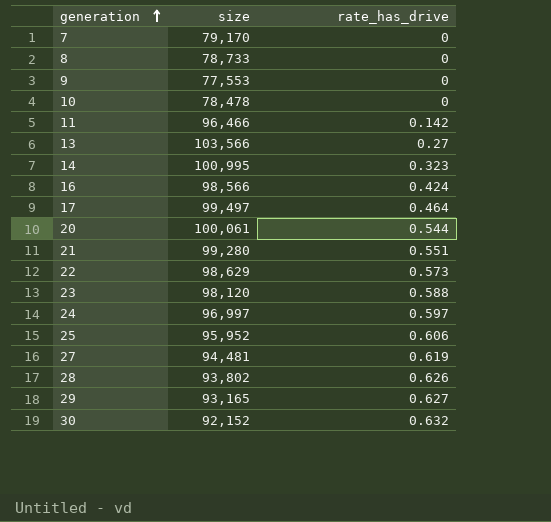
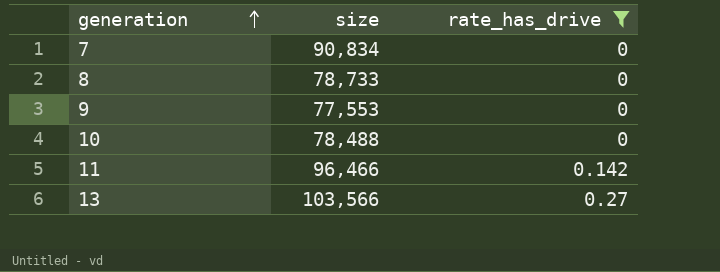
filter: none -> rate_has_drive <= 0.27
7 | size: 79,170 -> 90,834
10 | size: 78,478 -> 78,488

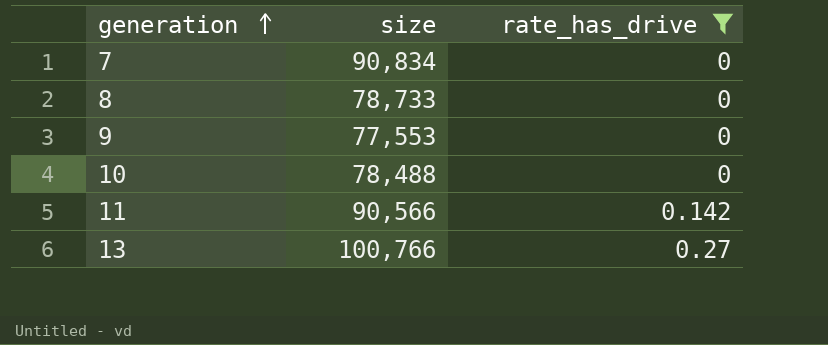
11 | size: 96,466 -> 90,566
13 | size: 103,566 -> 100,766

